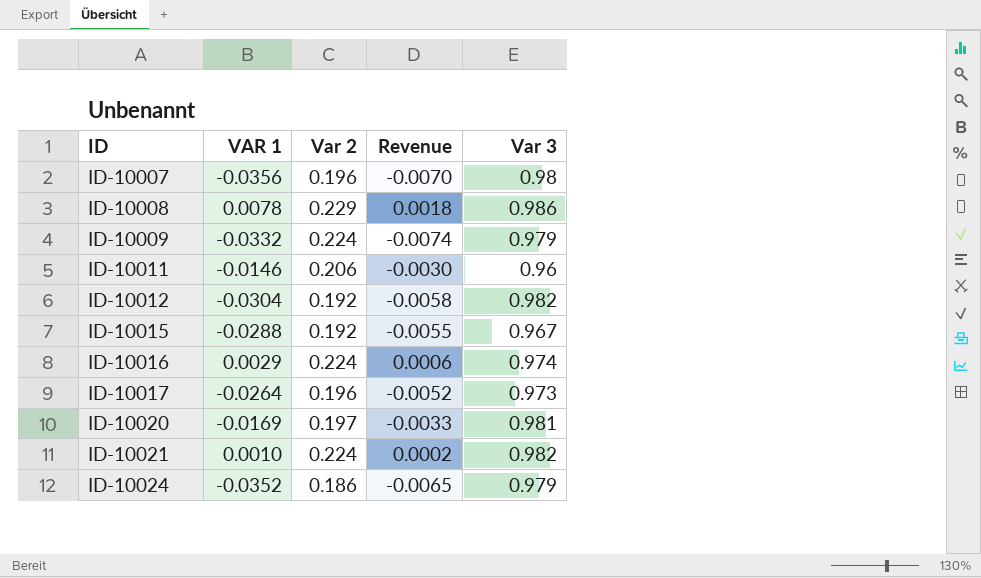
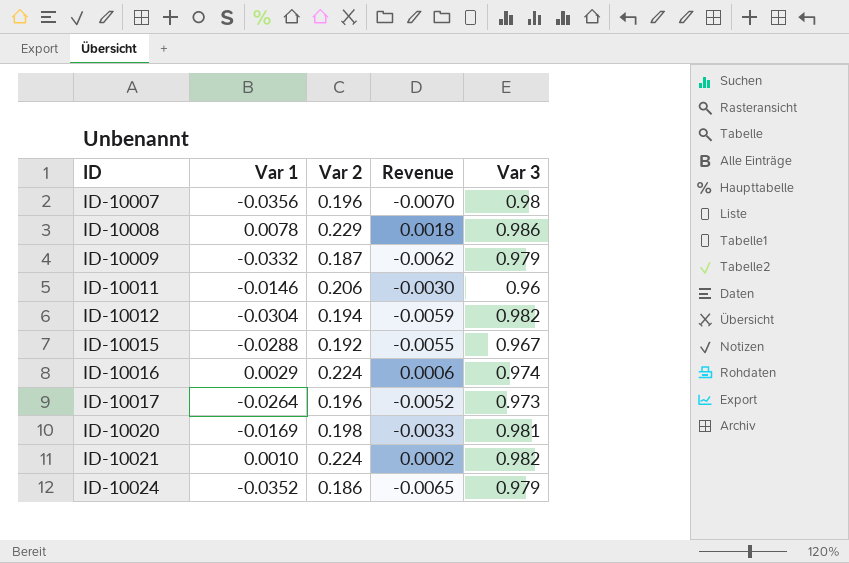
column name: VAR 1 -> Var 1
ID-10009 | Var 2: 0.224 -> 0.187
ID-10009 | Revenue: -0.0074 -> -0.0062
ID-10012 | Var 2: 0.192 -> 0.194
ID-10012 | Revenue: -0.0058 -> -0.0059
ID-10020 | Var 2: 0.197 -> 0.198

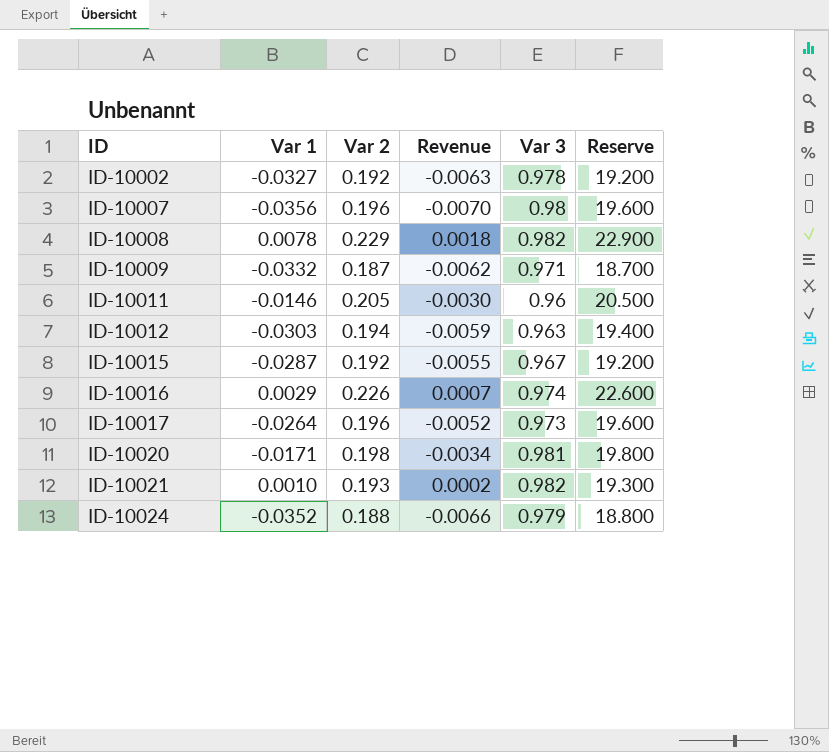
column Reserve | formula: none -> [Var 2] * 100
row ID-10002: none -> -0.0327 | 0.192 | -0.0063 | 0.978 | 19.200
ID-10008 | Var 3: 0.986 -> 0.982
ID-10009 | Var 3: 0.979 -> 0.971
ID-10011 | Var 2: 0.206 -> 0.205
ID-10012 | Var 1: -0.0304 -> -0.0303
ID-10012 | Var 3: 0.982 -> 0.963
ID-10015 | Var 1: -0.0288 -> -0.0287
ID-10016 | Var 2: 0.224 -> 0.226
ID-10016 | Revenue: 0.0006 -> 0.0007
ID-10020 | Var 1: -0.0169 -> -0.0171
ID-10020 | Revenue: -0.0033 -> -0.0034
ID-10021 | Var 2: 0.224 -> 0.193
ID-10024 | Var 2: 0.186 -> 0.188
ID-10024 | Revenue: -0.0065 -> -0.0066

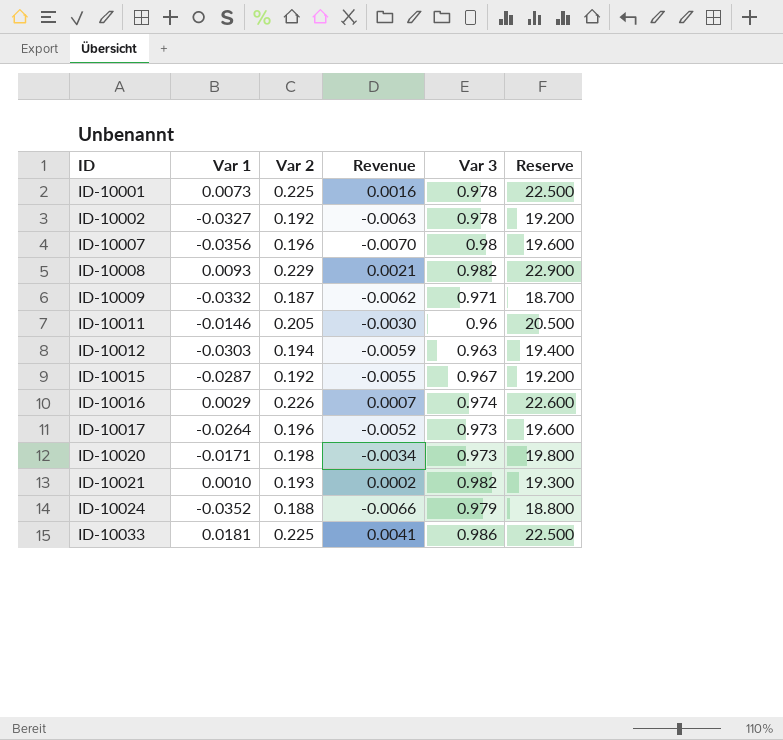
row ID-10001: none -> 0.0073 | 0.225 | 0.0016 | 0.978 | 22.500
ID-10008 | Var 1: 0.0078 -> 0.0093
ID-10008 | Revenue: 0.0018 -> 0.0021
ID-10020 | Var 3: 0.981 -> 0.973
row ID-10033: none -> 0.0181 | 0.225 | 0.0041 | 0.986 | 22.500

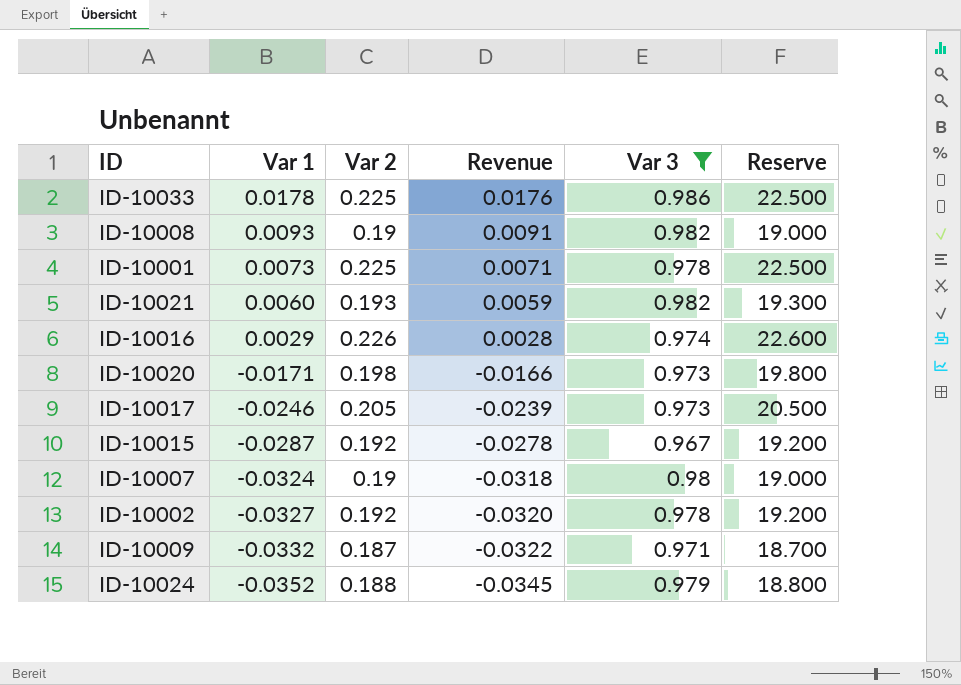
filter: none -> Var 3 >= 0.967
row order: ID ascending -> Var 1 descending
column Revenue | formula: [Var 1] * [Var 2] -> [Var 1] * [Var 3]
ID-10033 | Var 1: 0.0181 -> 0.0178
ID-10008 | Var 2: 0.229 -> 0.19
ID-10008 | Reserve: 22.900 -> 19.000
ID-10021 | Var 1: 0.0010 -> 0.0060
ID-10017 | Var 1: -0.0264 -> -0.0246
ID-10017 | Var 2: 0.196 -> 0.205
ID-10017 | Reserve: 19.600 -> 20.500
ID-10007 | Var 1: -0.0356 -> -0.0324
ID-10007 | Var 2: 0.196 -> 0.19
ID-10007 | Reserve: 19.600 -> 19.000

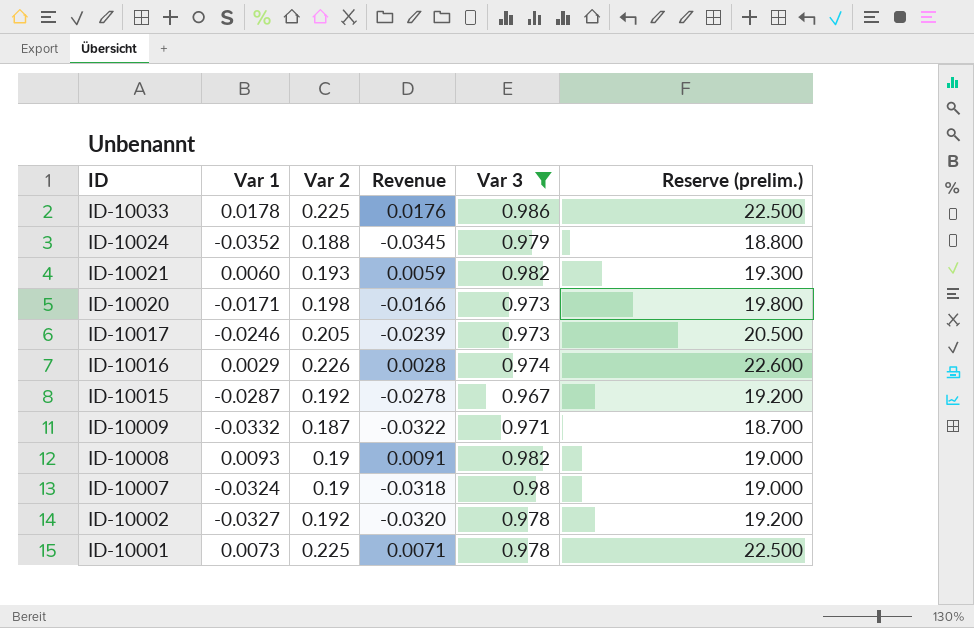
row order: Var 1 descending -> ID descending
column name: Reserve -> Reserve (prelim.)

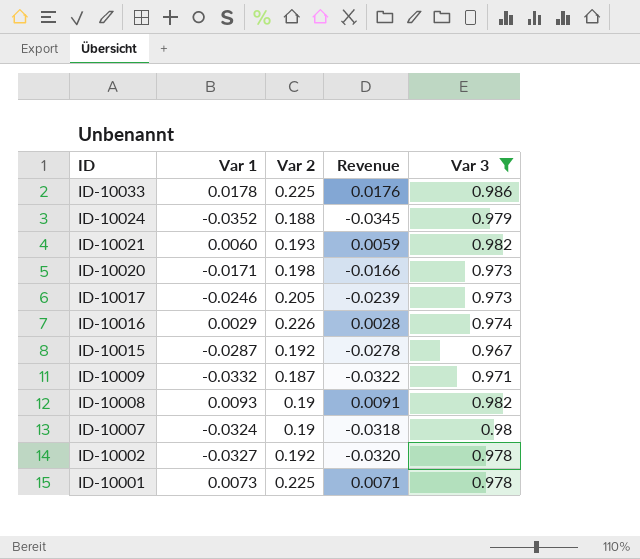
column Reserve (prelim.) | formula: [Var 2] * 100 -> none

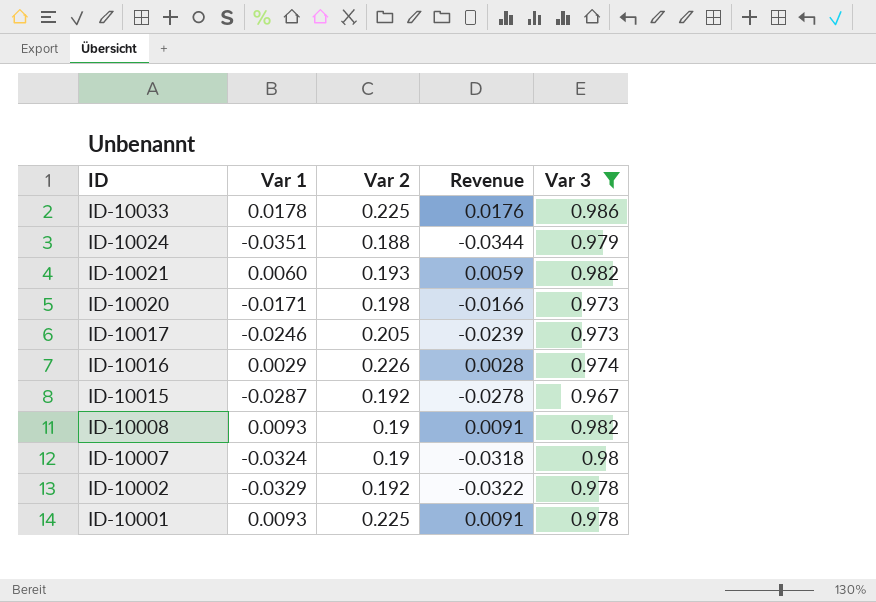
row ID-10009: -0.0332 | 0.187 | -0.0322 | 0.971 -> none
ID-10024 | Var 1: -0.0352 -> -0.0351
ID-10024 | Revenue: -0.0345 -> -0.0344
ID-10002 | Var 1: -0.0327 -> -0.0329
ID-10002 | Revenue: -0.0320 -> -0.0322
ID-10001 | Var 1: 0.0073 -> 0.0093
ID-10001 | Revenue: 0.0071 -> 0.0091

